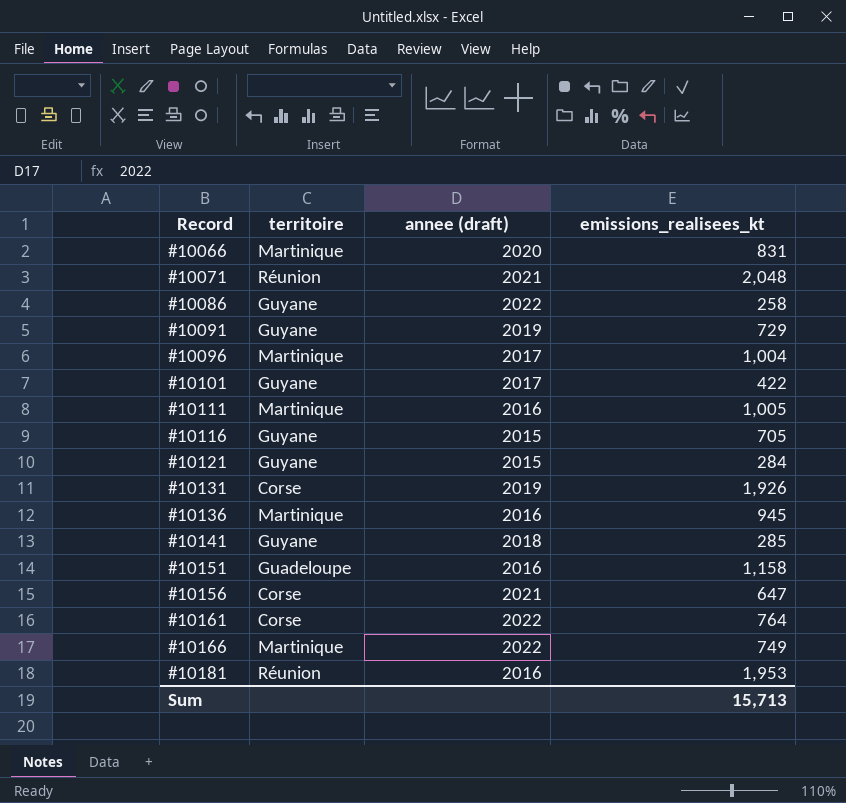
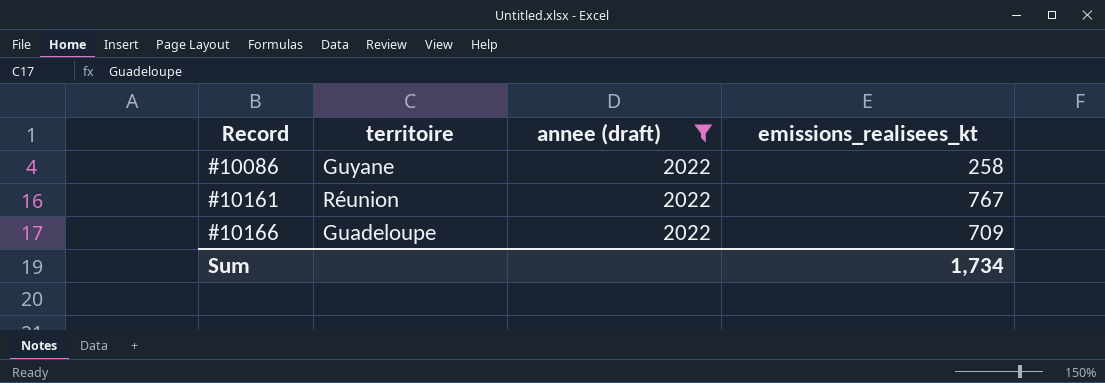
filter: none -> annee (draft) = 2022
#10161 | territoire: Corse -> Réunion
#10161 | emissions_realisees_kt: 764 -> 767
#10166 | territoire: Martinique -> Guadeloupe
#10166 | emissions_realisees_kt: 749 -> 709
Sum | emissions_realisees_kt: 15,713 -> 1,734

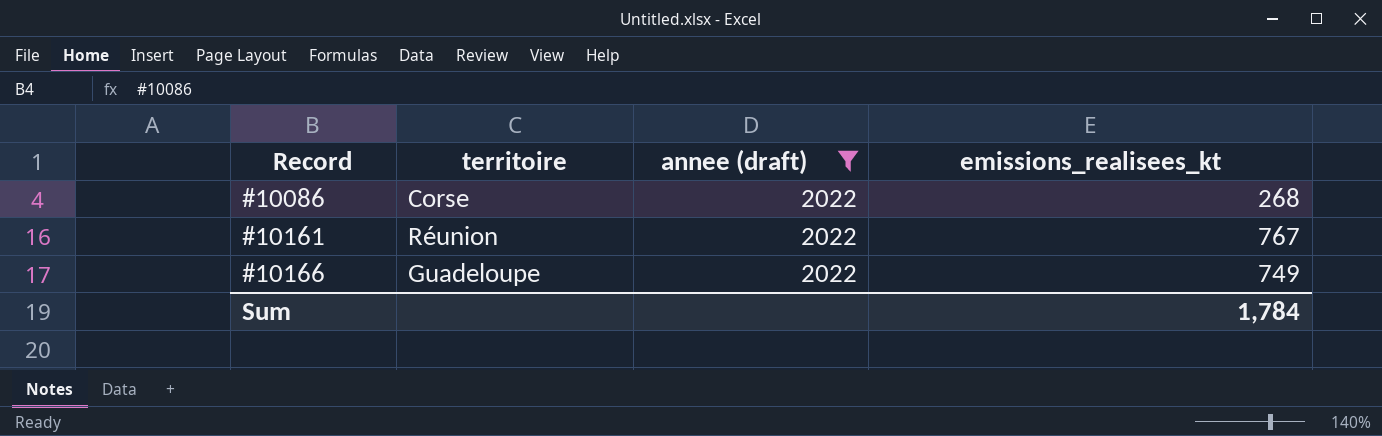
#10086 | territoire: Guyane -> Corse
#10086 | emissions_realisees_kt: 258 -> 268
#10166 | emissions_realisees_kt: 709 -> 749
Sum | emissions_realisees_kt: 1,734 -> 1,784

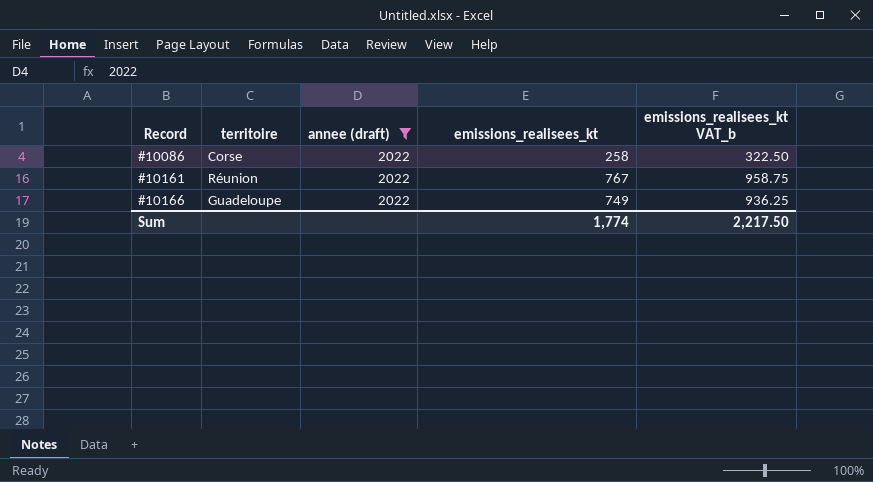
column emissions_realisees_kt VAT_b | formula: none -> [emissions_realisees_kt] * 1.25
#10086 | emissions_realisees_kt: 268 -> 258
Sum | emissions_realisees_kt: 1,784 -> 1,774

